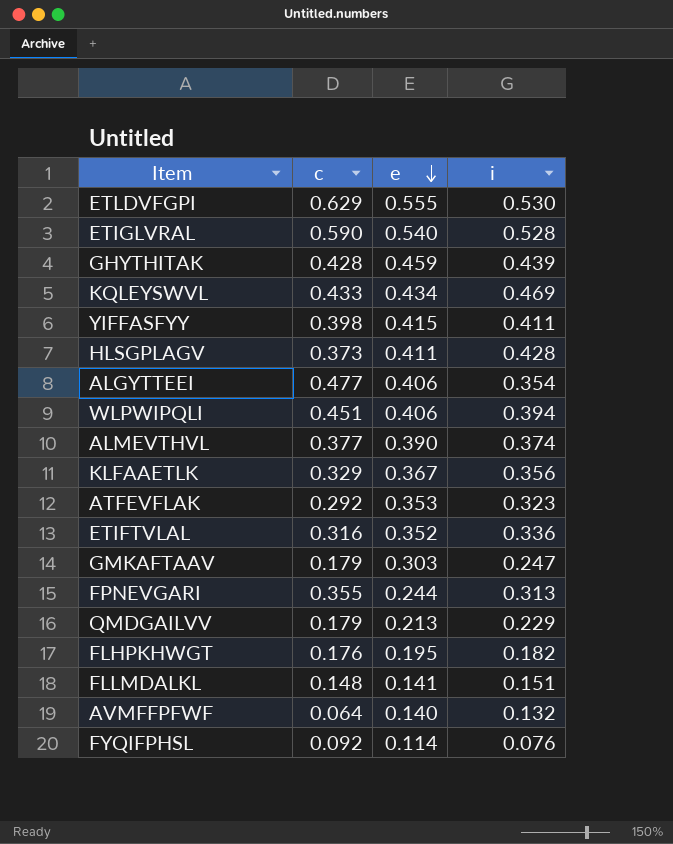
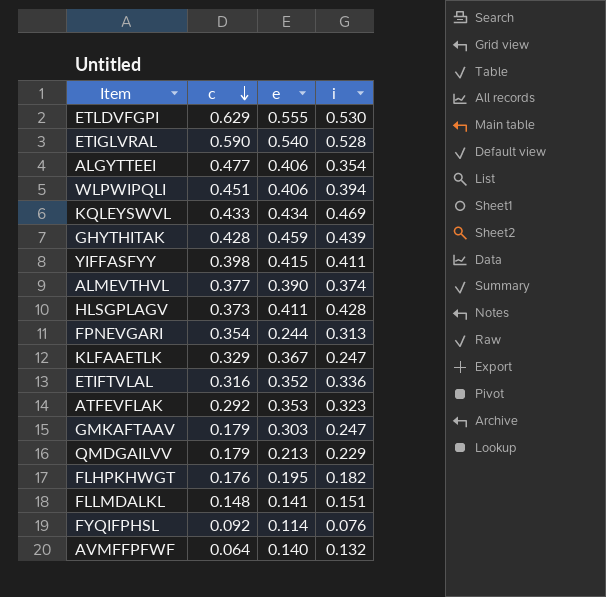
row order: e descending -> c descending
FPNEVGARI | c: 0.355 -> 0.354
KLFAAETLK | i: 0.356 -> 0.247

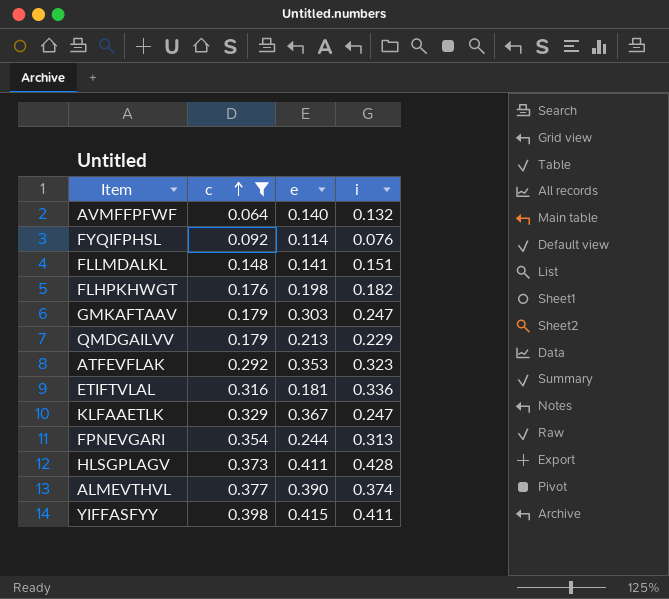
filter: none -> c <= 0.398
row order: c descending -> c ascending
FLHPKHWGT | e: 0.195 -> 0.198
ETIFTVLAL | e: 0.352 -> 0.181

